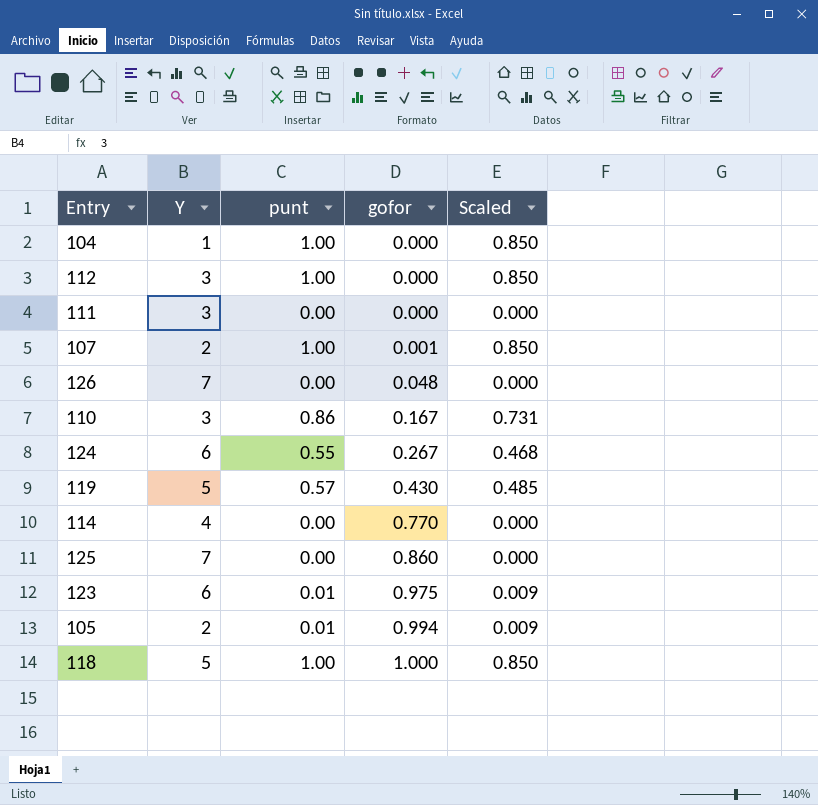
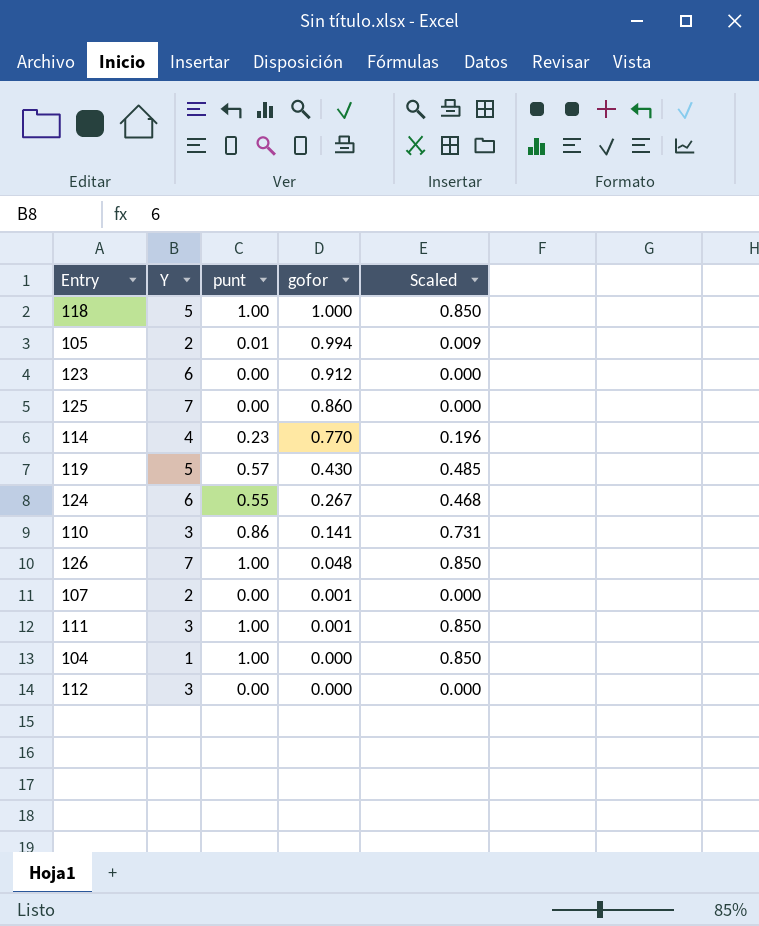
row order: gofor ascending -> gofor descending
123 | punt: 0.01 -> 0.00
123 | gofor: 0.975 -> 0.912
123 | Scaled: 0.009 -> 0.000
114 | punt: 0.00 -> 0.23
114 | Scaled: 0.000 -> 0.196
110 | gofor: 0.167 -> 0.141
126 | punt: 0.00 -> 1.00
126 | Scaled: 0.000 -> 0.850
107 | punt: 1.00 -> 0.00
107 | Scaled: 0.850 -> 0.000
111 | punt: 0.00 -> 1.00
111 | gofor: 0.000 -> 0.001
111 | Scaled: 0.000 -> 0.850
112 | punt: 1.00 -> 0.00
112 | Scaled: 0.850 -> 0.000

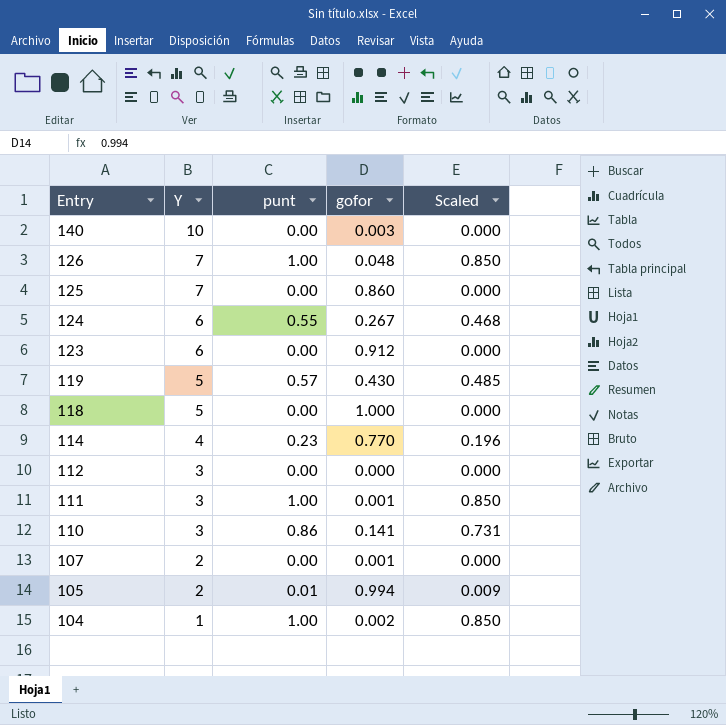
row order: gofor descending -> Entry descending
row 140: none -> 10 | 0.00 | 0.003 | 0.000
118 | punt: 1.00 -> 0.00
118 | Scaled: 0.850 -> 0.000
104 | gofor: 0.000 -> 0.002

